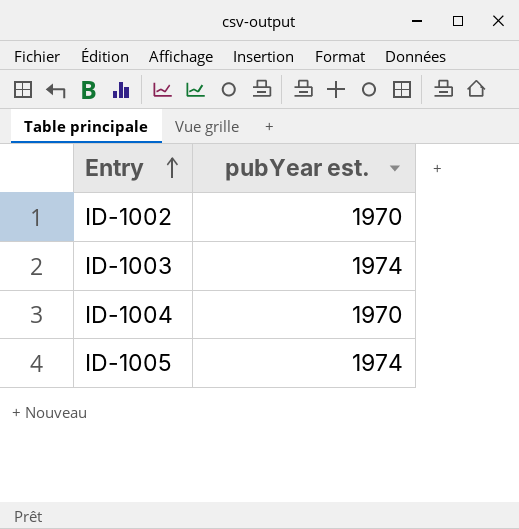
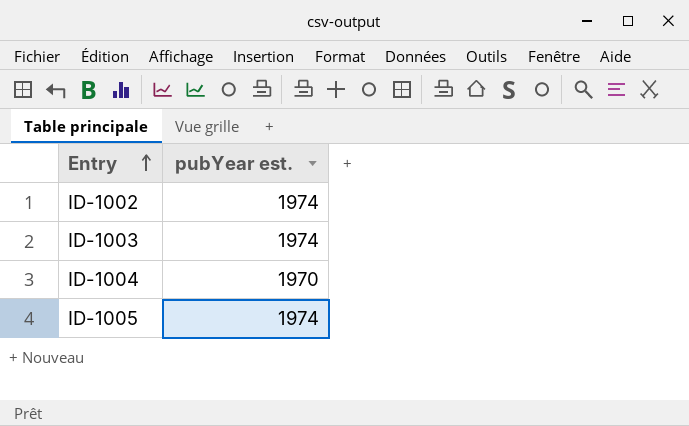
ID-1002 | pubYear est.: 1970 -> 1974

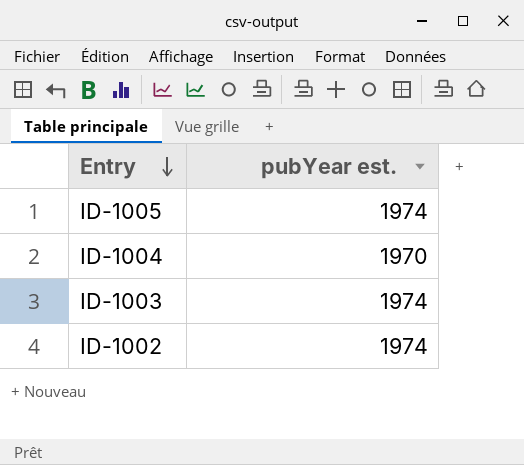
row order: Entry ascending -> Entry descending

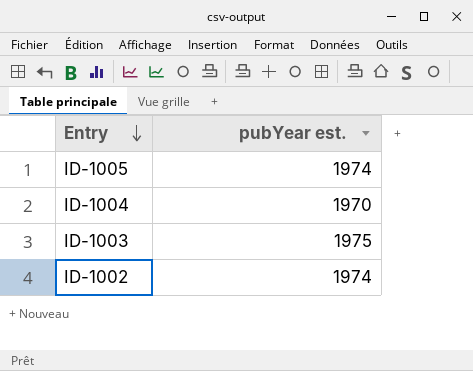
ID-1003 | pubYear est.: 1974 -> 1975

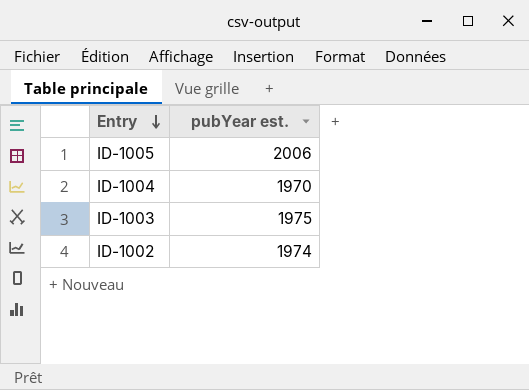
ID-1005 | pubYear est.: 1974 -> 2006

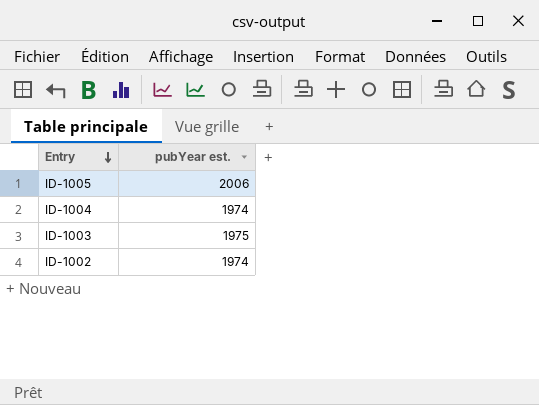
ID-1004 | pubYear est.: 1970 -> 1974

